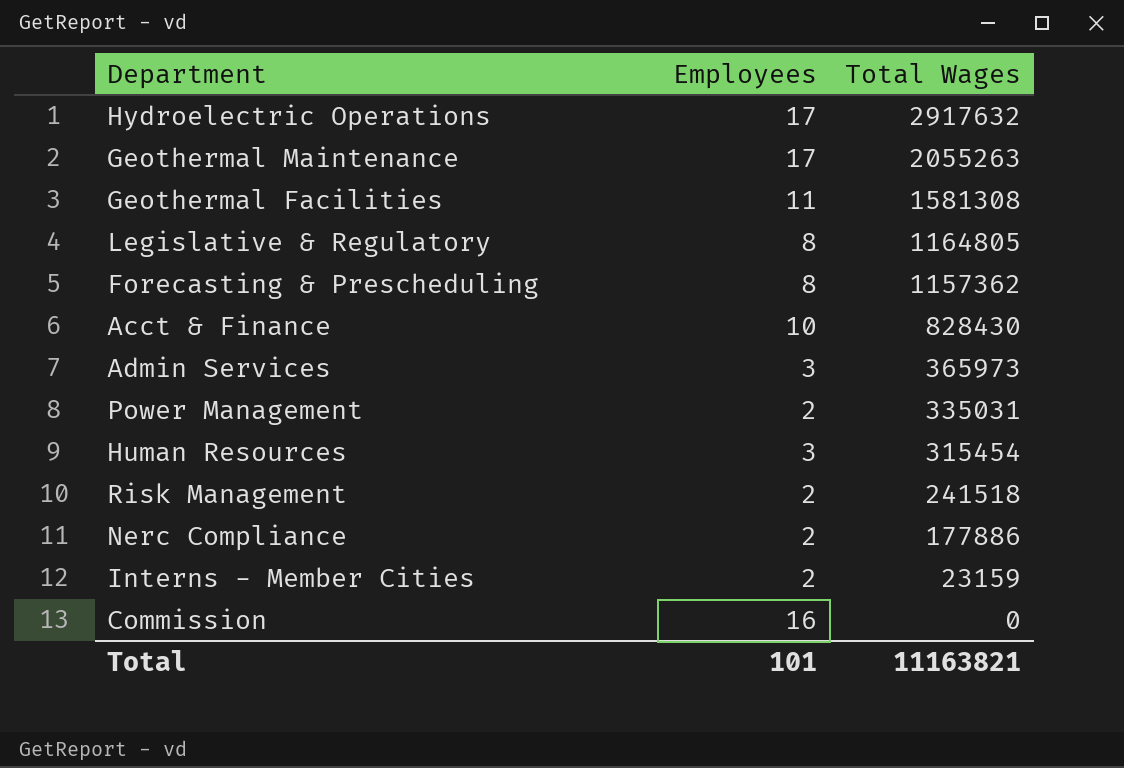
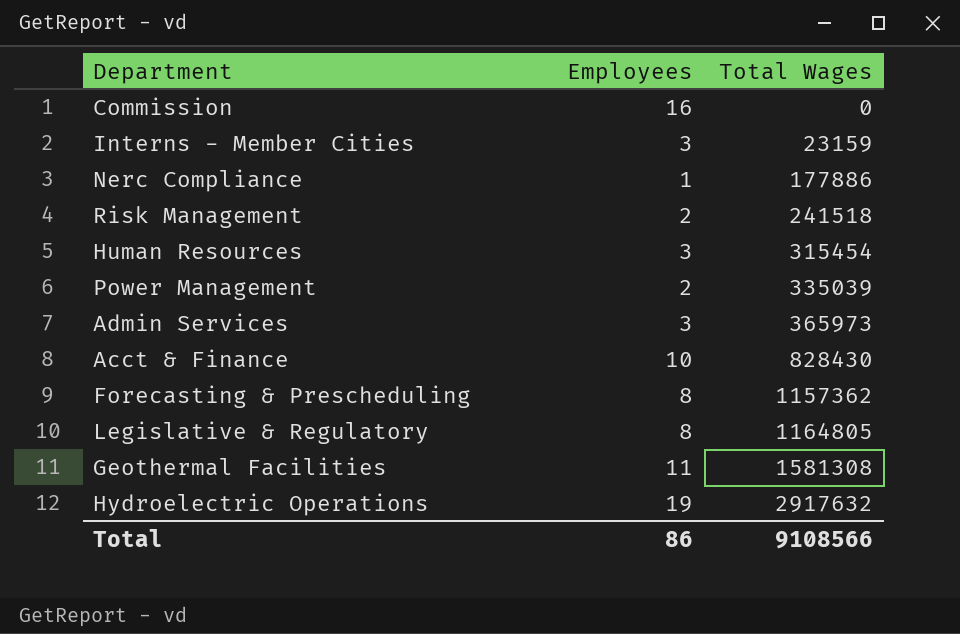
row order: Total Wages descending -> Total Wages ascending
row Geothermal Maintenance: 17 | 2055263 -> none
Interns - Member Cities | Employees: 2 -> 3
Nerc Compliance | Employees: 2 -> 1
Power Management | Total Wages: 335031 -> 335039
Hydroelectric Operations | Employees: 17 -> 19
Total | Employees: 101 -> 86
Total | Total Wages: 11163821 -> 9108566

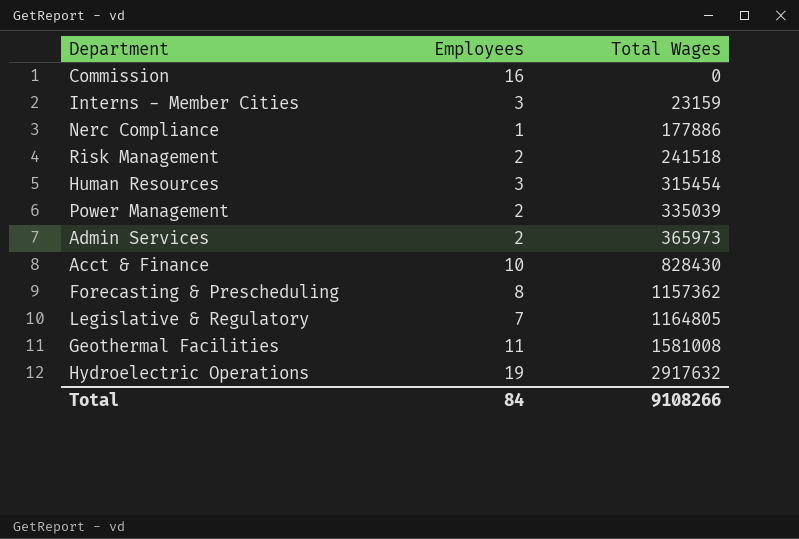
Admin Services | Employees: 3 -> 2
Legislative & Regulatory | Employees: 8 -> 7
Geothermal Facilities | Total Wages: 1581308 -> 1581008
Total | Employees: 86 -> 84
Total | Total Wages: 9108566 -> 9108266

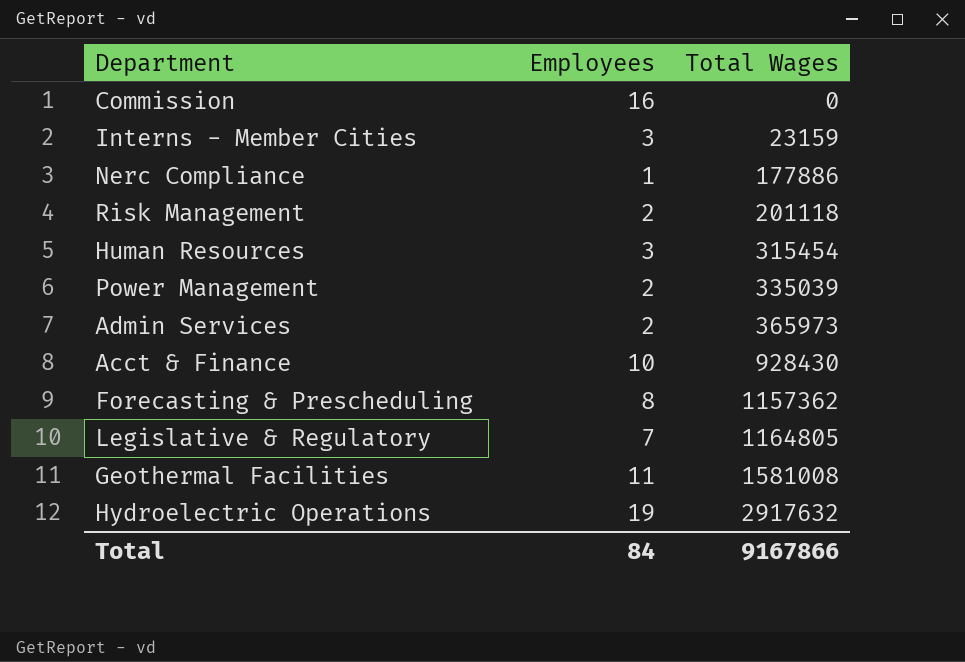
Risk Management | Total Wages: 241518 -> 201118
Acct & Finance | Total Wages: 828430 -> 928430
Total | Total Wages: 9108266 -> 9167866

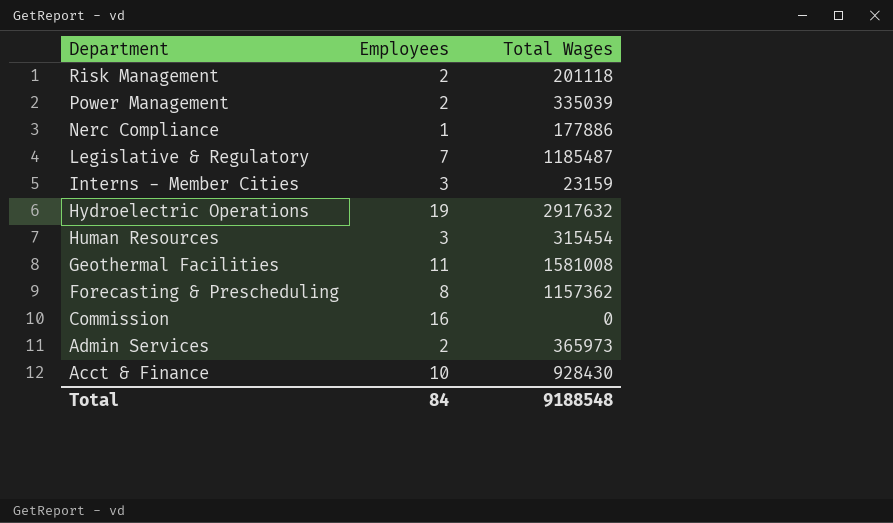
row order: Total Wages ascending -> Department descending
Legislative & Regulatory | Total Wages: 1164805 -> 1185487
Total | Total Wages: 9167866 -> 9188548

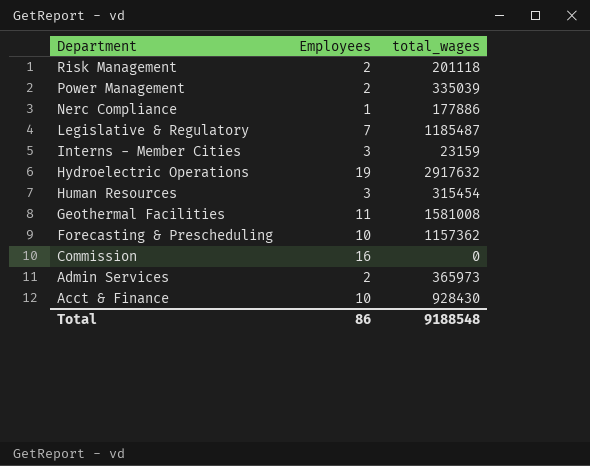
column name: Total Wages -> total_wages
Forecasting & Prescheduling | Employees: 8 -> 10
Total | Employees: 84 -> 86

